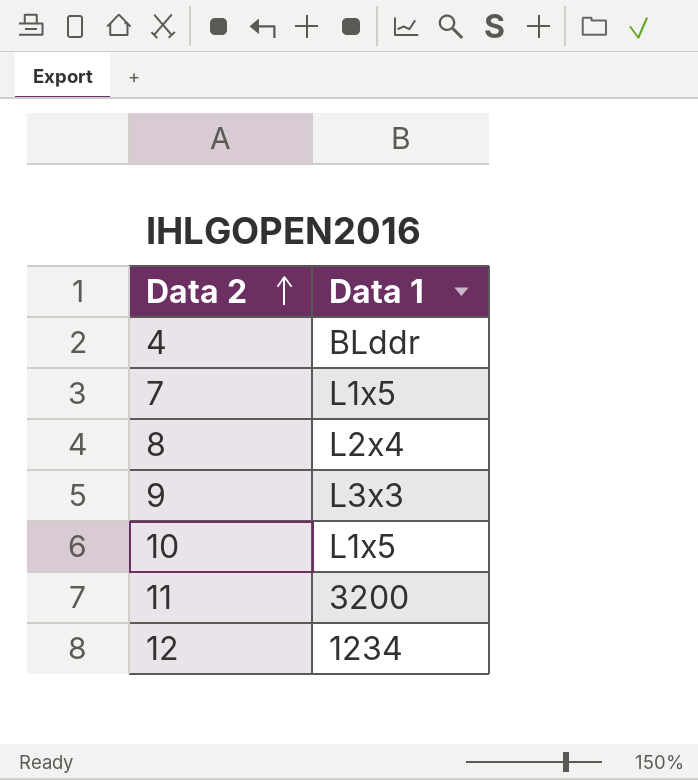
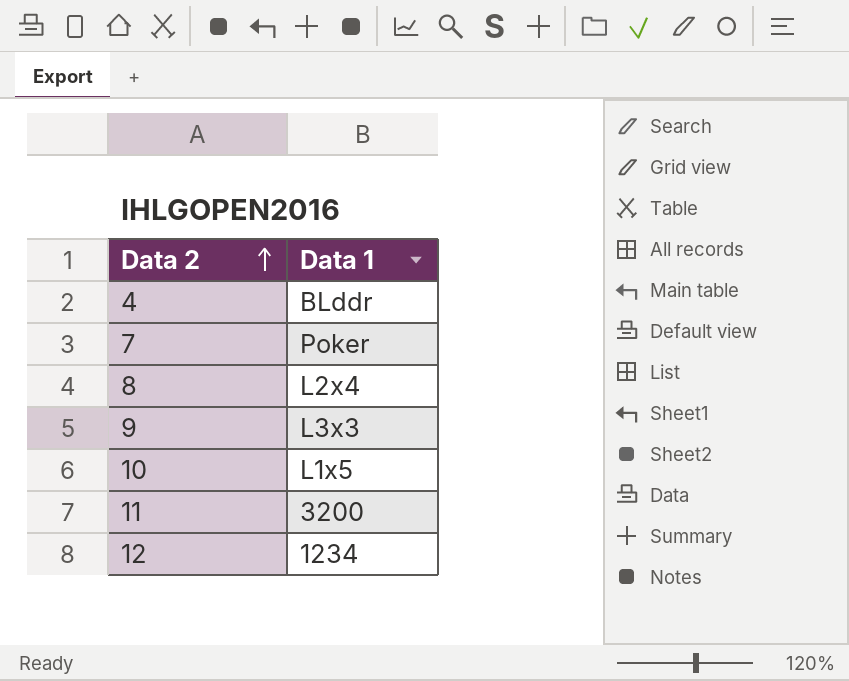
7 | Data 1: L1x5 -> Poker

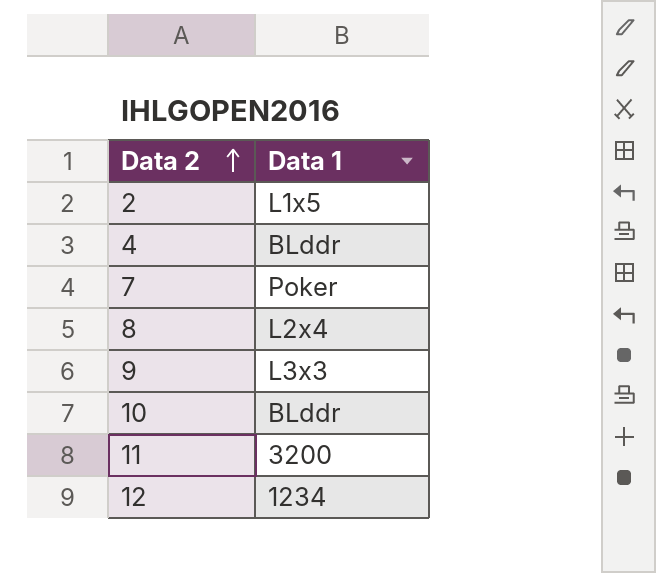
row 2: none -> L1x5
10 | Data 1: L1x5 -> BLddr

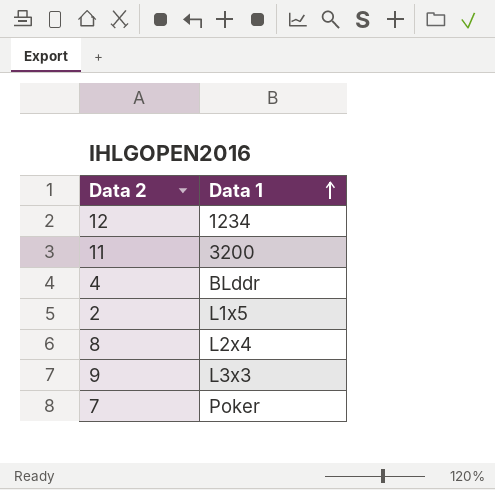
row order: Data 2 ascending -> Data 1 ascending
row 10: BLddr -> none

